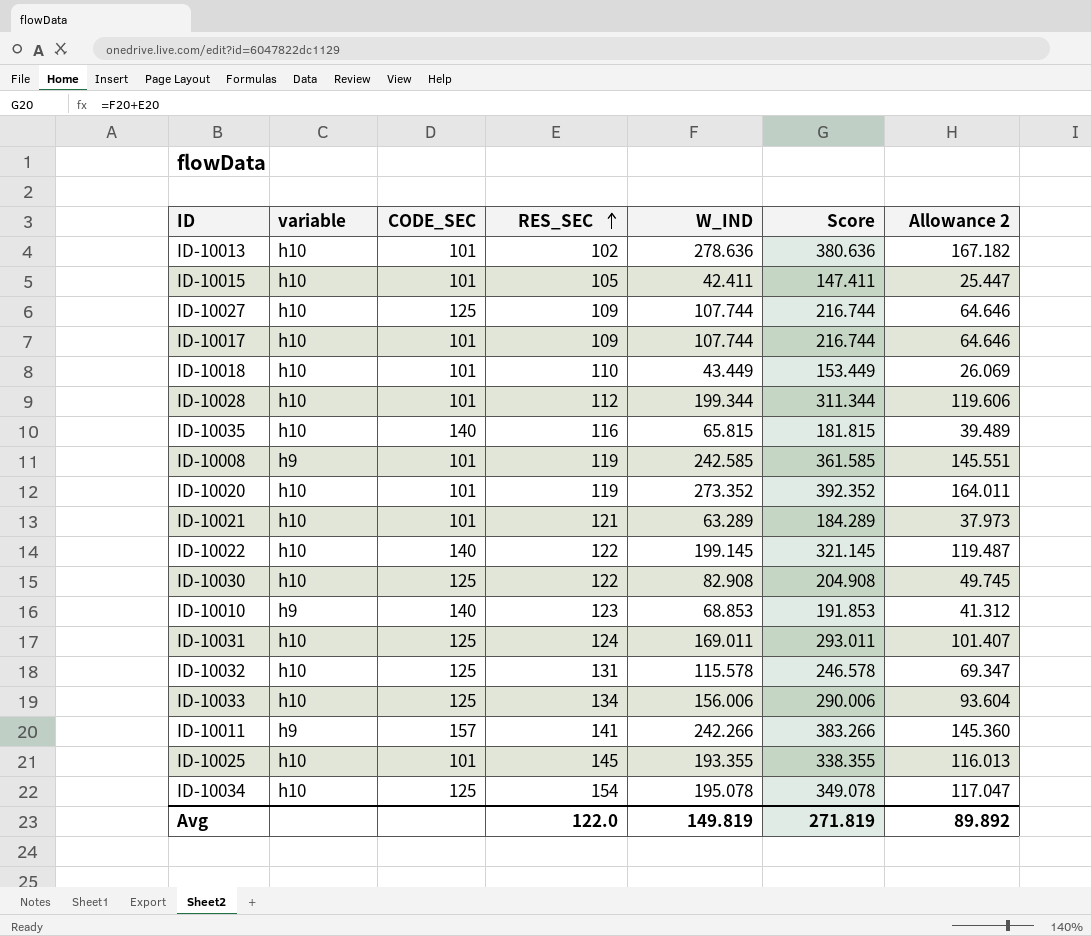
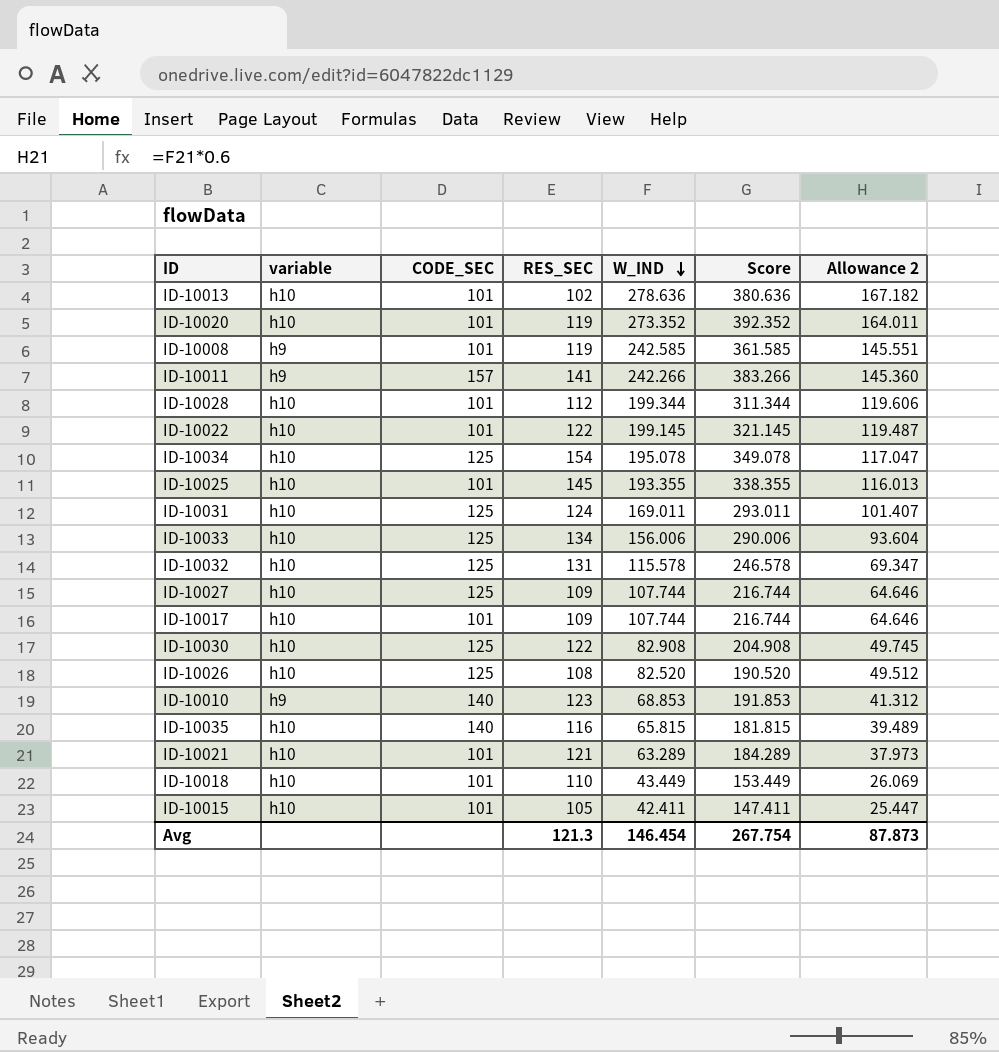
row order: RES_SEC ascending -> W_IND descending
ID-10022 | CODE_SEC: 140 -> 101
row ID-10026: none -> h10 | 125 | 108 | 82.520 | 190.520 | 49.512
Avg | RES_SEC: 122.0 -> 121.3
Avg | W_IND: 149.819 -> 146.454
Avg | Score: 271.819 -> 267.754
Avg | Allowance 2: 89.892 -> 87.873

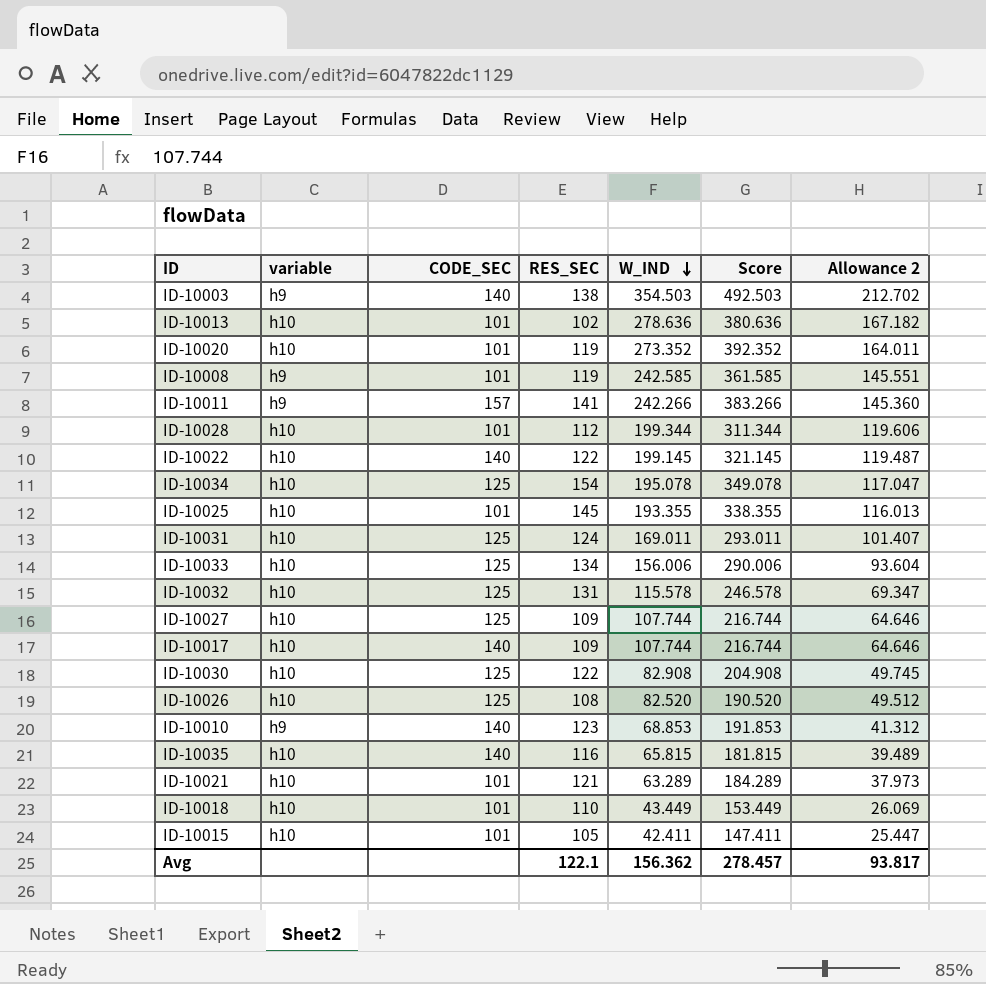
row ID-10003: none -> h9 | 140 | 138 | 354.503 | 492.503 | 212.702
ID-10022 | CODE_SEC: 101 -> 140
ID-10017 | CODE_SEC: 101 -> 140
Avg | RES_SEC: 121.3 -> 122.1
Avg | W_IND: 146.454 -> 156.362
Avg | Score: 267.754 -> 278.457
Avg | Allowance 2: 87.873 -> 93.817

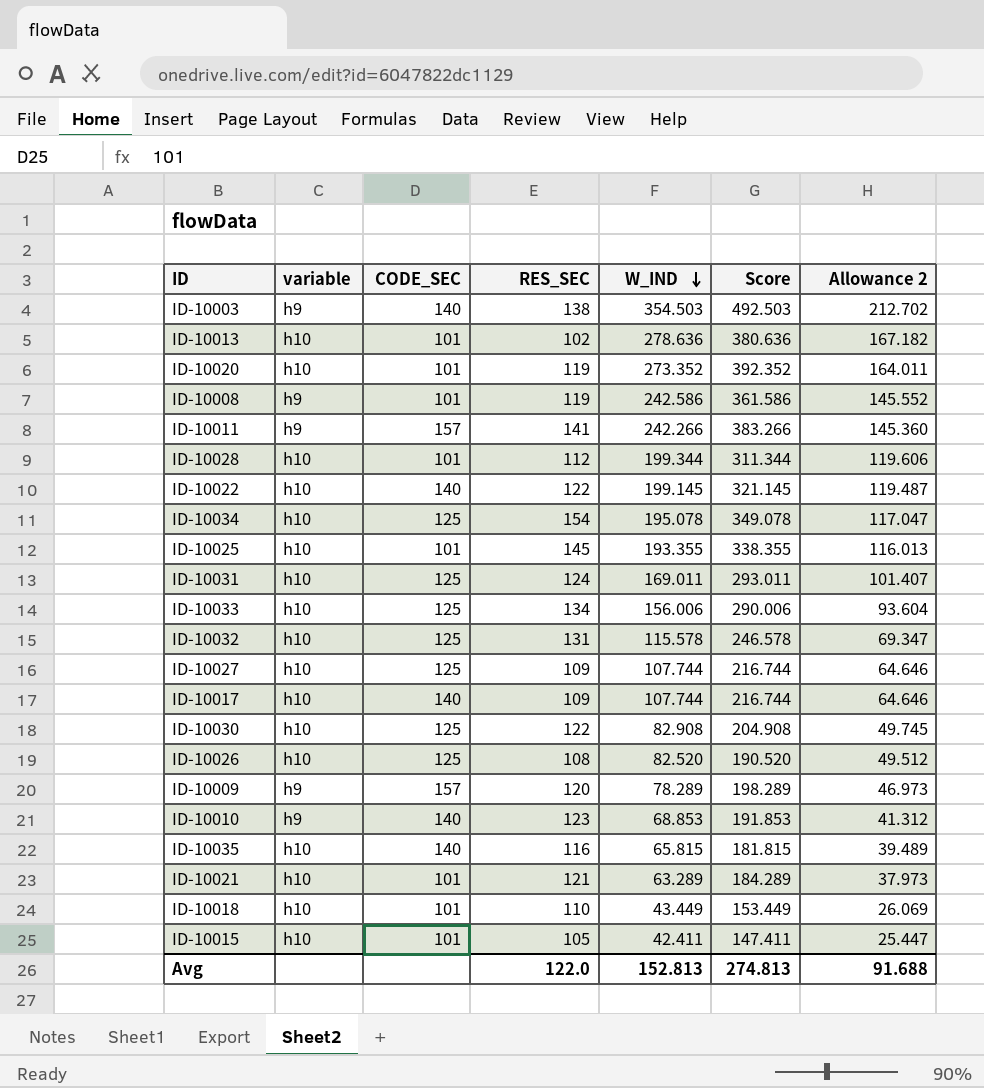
ID-10008 | W_IND: 242.585 -> 242.586
ID-10008 | Score: 361.585 -> 361.586
ID-10008 | Allowance 2: 145.551 -> 145.552
row ID-10009: none -> h9 | 157 | 120 | 78.289 | 198.289 | 46.973
Avg | RES_SEC: 122.1 -> 122.0
Avg | W_IND: 156.362 -> 152.813
Avg | Score: 278.457 -> 274.813
Avg | Allowance 2: 93.817 -> 91.688

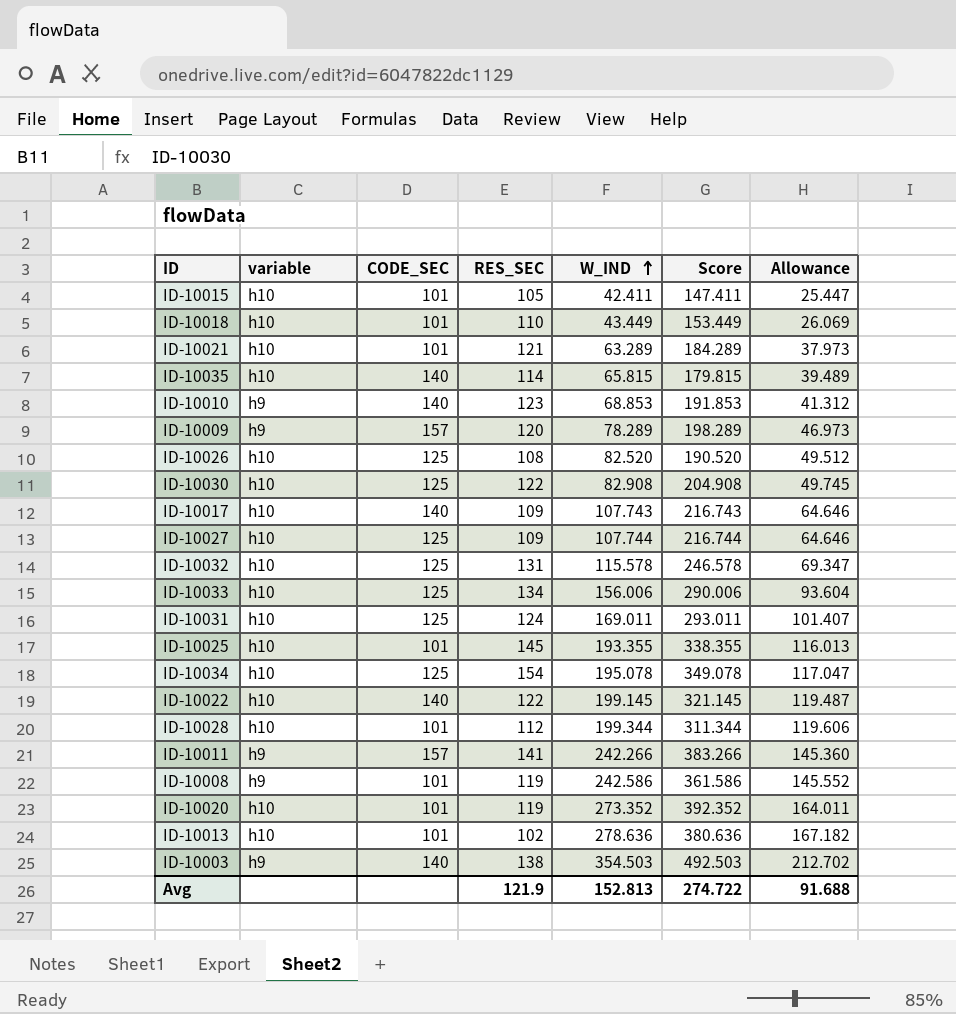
row order: W_IND descending -> W_IND ascending
column name: Allowance 2 -> Allowance
ID-10035 | RES_SEC: 116 -> 114
ID-10035 | Score: 181.815 -> 179.815
ID-10017 | W_IND: 107.744 -> 107.743
ID-10017 | Score: 216.744 -> 216.743
Avg | RES_SEC: 122.0 -> 121.9
Avg | Score: 274.813 -> 274.722

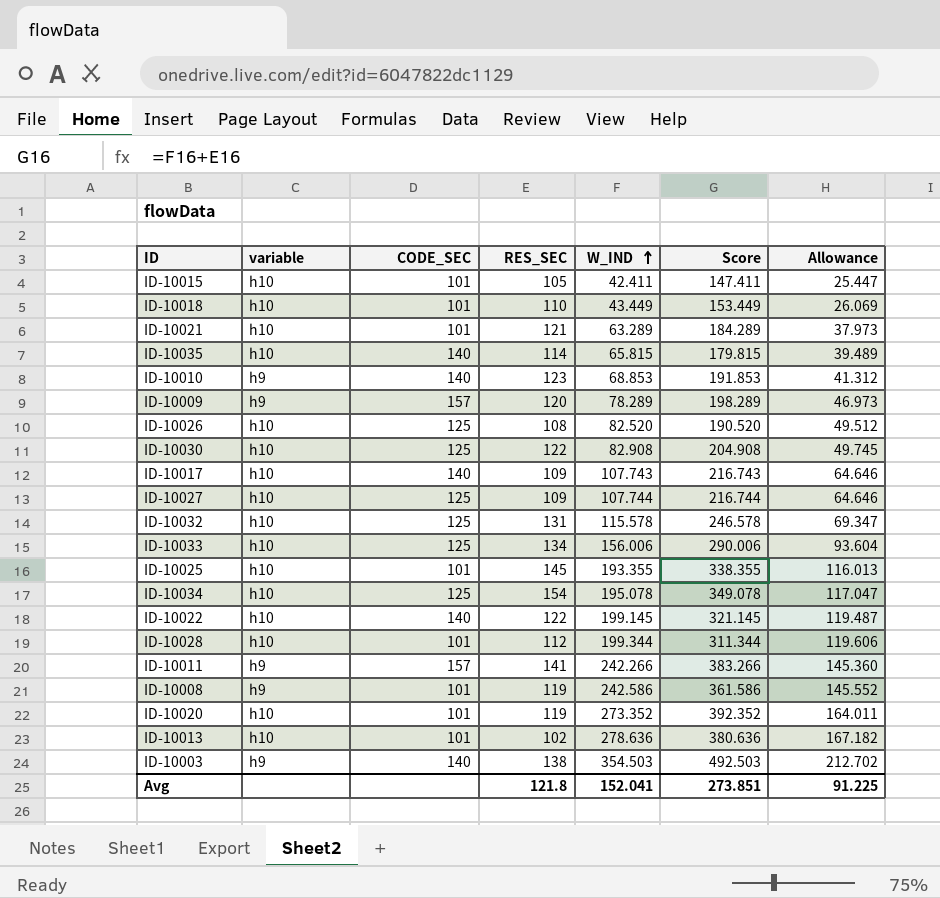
row ID-10031: h10 | 125 | 124 | 169.011 | 293.011 | 101.407 -> none
Avg | RES_SEC: 121.9 -> 121.8
Avg | W_IND: 152.813 -> 152.041
Avg | Score: 274.722 -> 273.851
Avg | Allowance: 91.688 -> 91.225

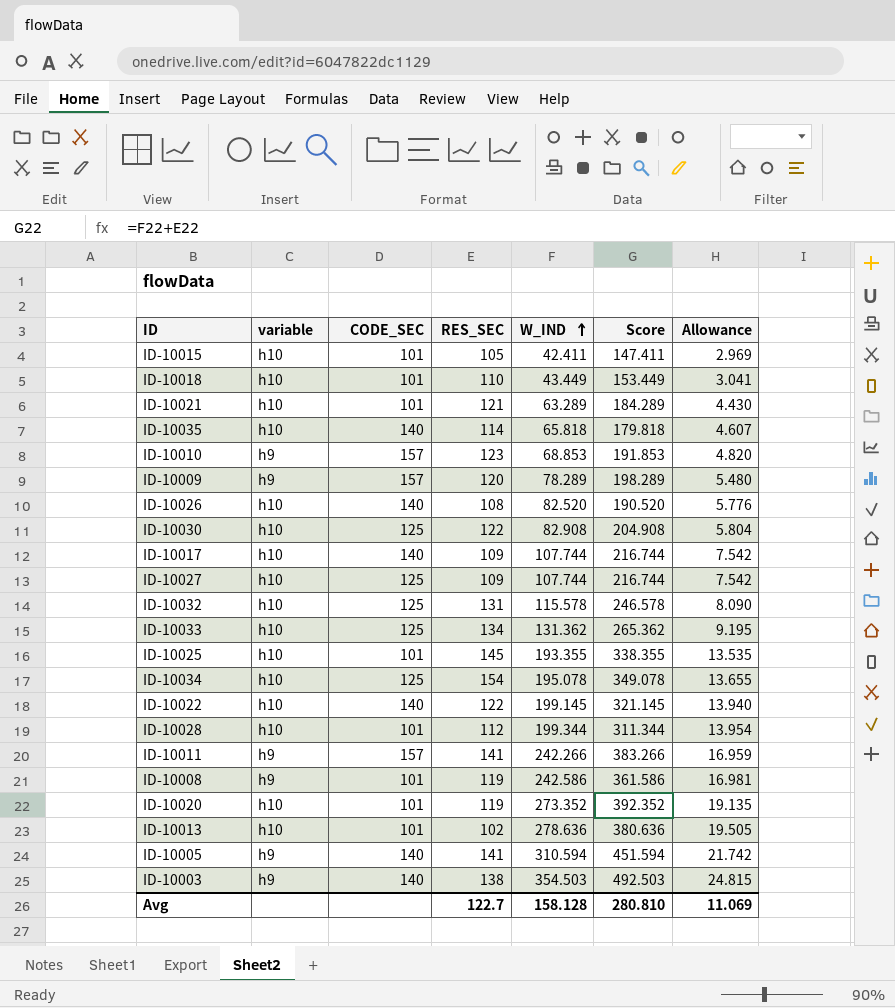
column Allowance | formula: [W_IND] * 0.6 -> [W_IND] * 0.07
ID-10035 | W_IND: 65.815 -> 65.818
ID-10035 | Score: 179.815 -> 179.818
ID-10010 | CODE_SEC: 140 -> 157
ID-10026 | CODE_SEC: 125 -> 140
ID-10017 | W_IND: 107.743 -> 107.744
ID-10017 | Score: 216.743 -> 216.744
ID-10033 | W_IND: 156.006 -> 131.362
ID-10033 | Score: 290.006 -> 265.362
row ID-10005: none -> h9 | 140 | 141 | 310.594 | 451.594 | 21.742
Avg | RES_SEC: 121.8 -> 122.7
Avg | W_IND: 152.041 -> 158.128
Avg | Score: 273.851 -> 280.810
Avg | Allowance: 91.225 -> 11.069

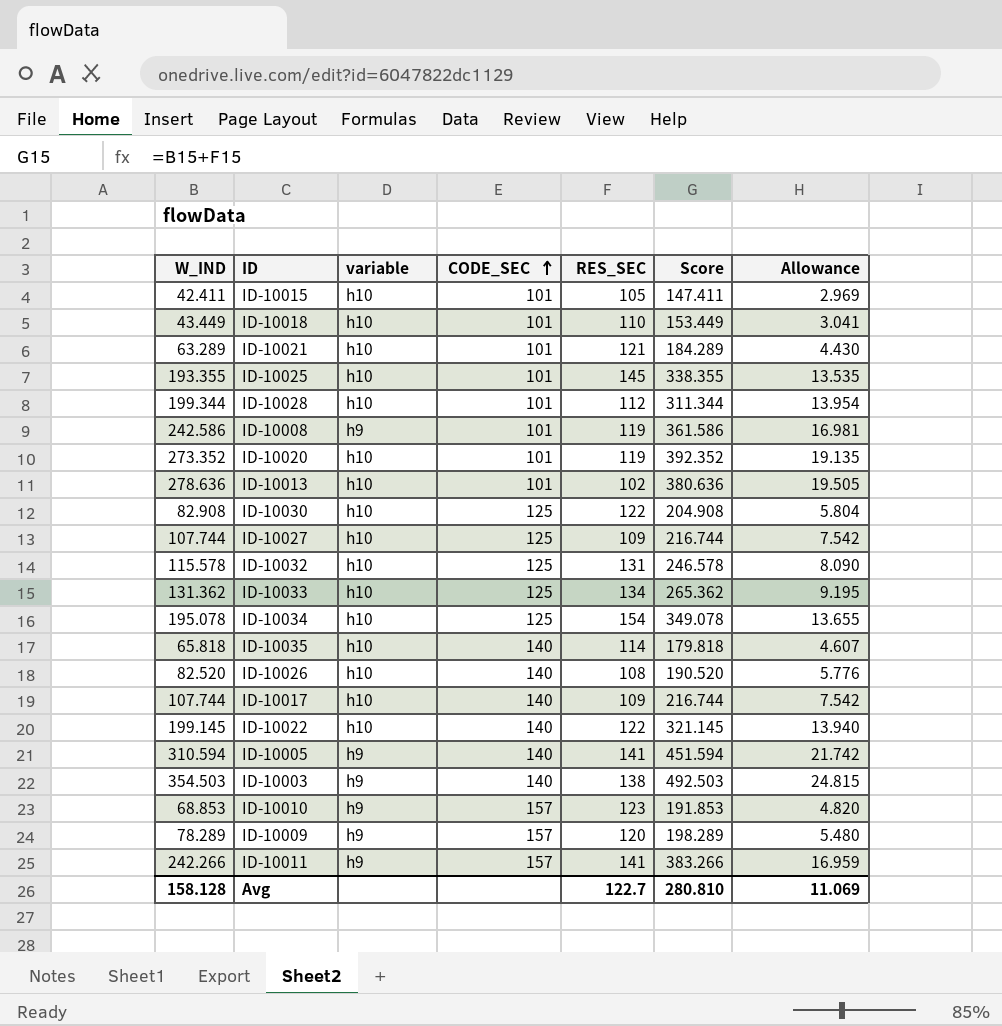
row order: W_IND ascending -> CODE_SEC ascending
column W_IND | position: 5 -> 1

